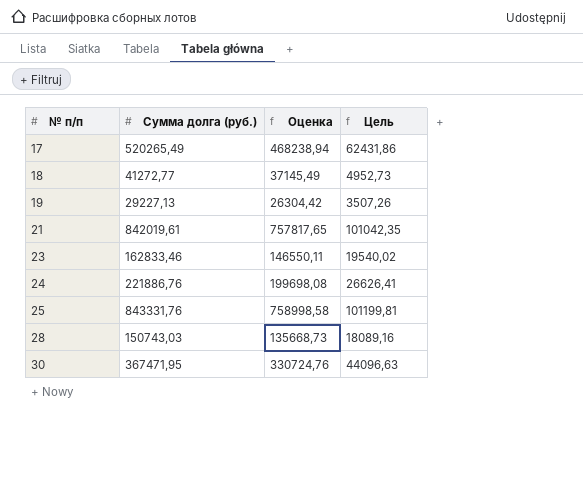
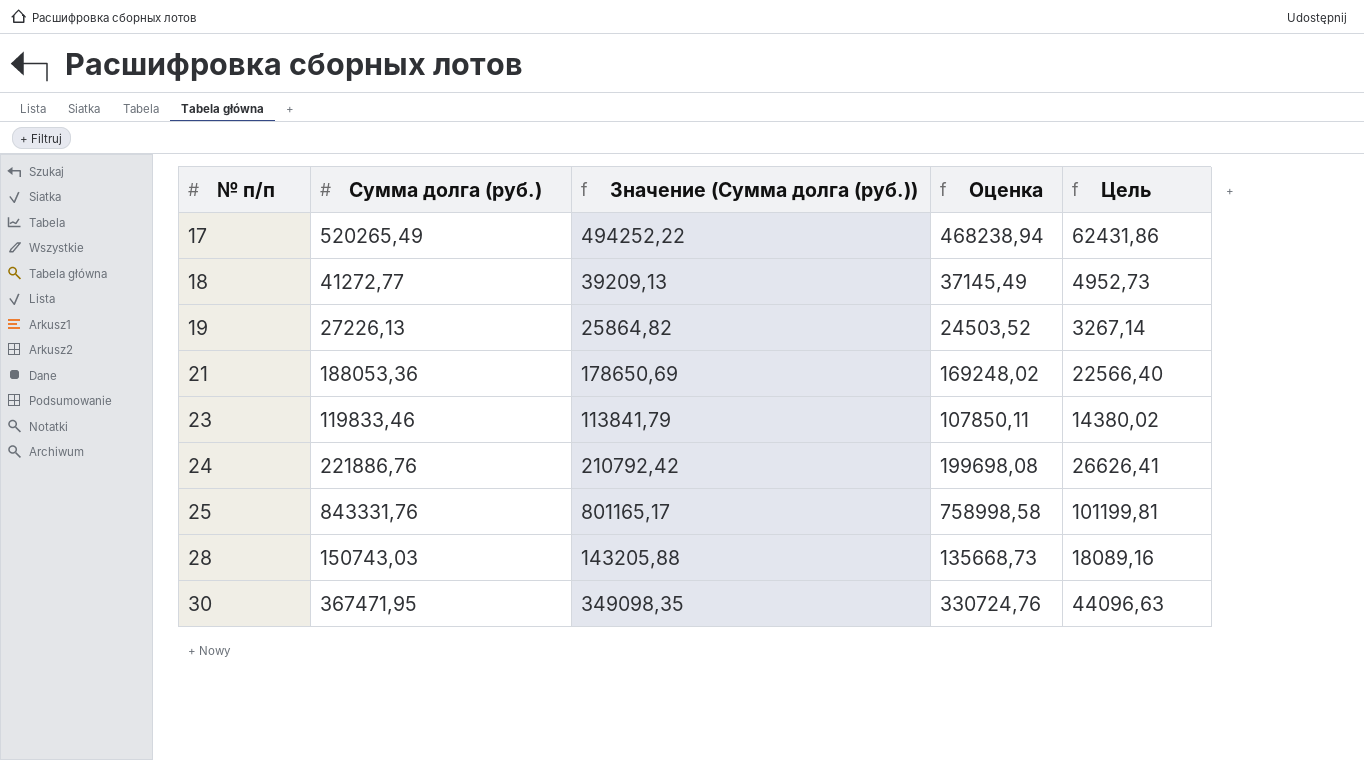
column Значение (Сумма долга (руб.)) | formula: none -> [Сумма долга (руб.)] * 0,95
19 | Сумма долга (руб.): 29227,13 -> 27226,13
19 | Оценка: 26304,42 -> 24503,52
19 | Цель: 3507,26 -> 3267,14
21 | Сумма долга (руб.): 842019,61 -> 188053,36
21 | Оценка: 757817,65 -> 169248,02
21 | Цель: 101042,35 -> 22566,40
23 | Сумма долга (руб.): 162833,46 -> 119833,46
23 | Оценка: 146550,11 -> 107850,11
23 | Цель: 19540,02 -> 14380,02

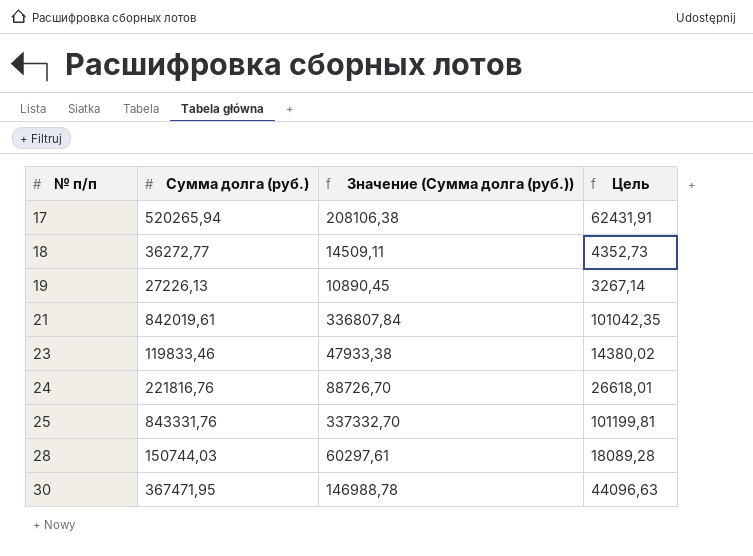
column Оценка | formula: [Сумма долга (руб.)] * 0,9 -> none
column Значение (Сумма долга (руб.)) | formula: [Сумма долга (руб.)] * 0,95 -> [Сумма долга (руб.)] * 0,4
17 | Сумма долга (руб.): 520265,49 -> 520265,94
17 | Цель: 62431,86 -> 62431,91
18 | Сумма долга (руб.): 41272,77 -> 36272,77
18 | Цель: 4952,73 -> 4352,73
21 | Сумма долга (руб.): 188053,36 -> 842019,61
21 | Цель: 22566,40 -> 101042,35
24 | Сумма долга (руб.): 221886,76 -> 221816,76
24 | Цель: 26626,41 -> 26618,01
28 | Сумма долга (руб.): 150743,03 -> 150744,03
28 | Цель: 18089,16 -> 18089,28

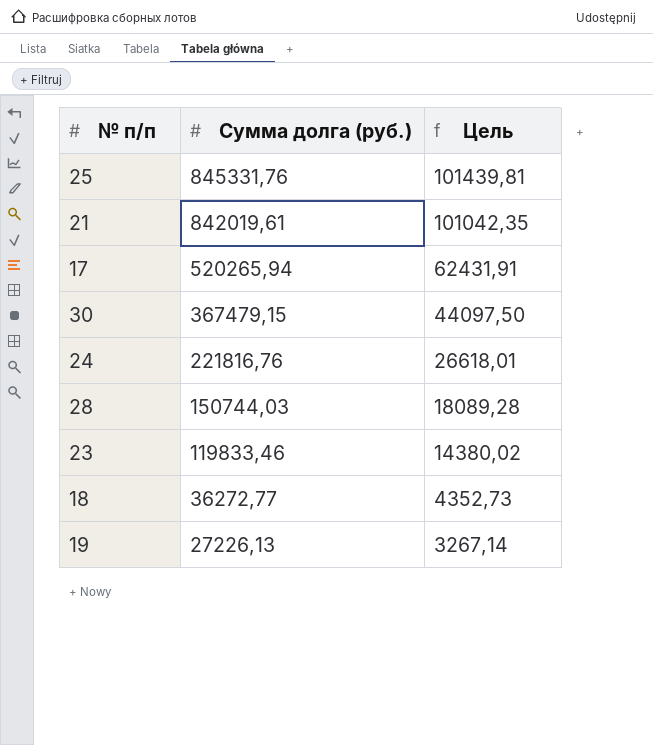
row order: № п/п ascending -> Сумма долга (руб.) descending
column Значение (Сумма долга (руб.)) | formula: [Сумма долга (руб.)] * 0,4 -> none
25 | Сумма долга (руб.): 843331,76 -> 845331,76
25 | Цель: 101199,81 -> 101439,81
30 | Сумма долга (руб.): 367471,95 -> 367479,15
30 | Цель: 44096,63 -> 44097,50

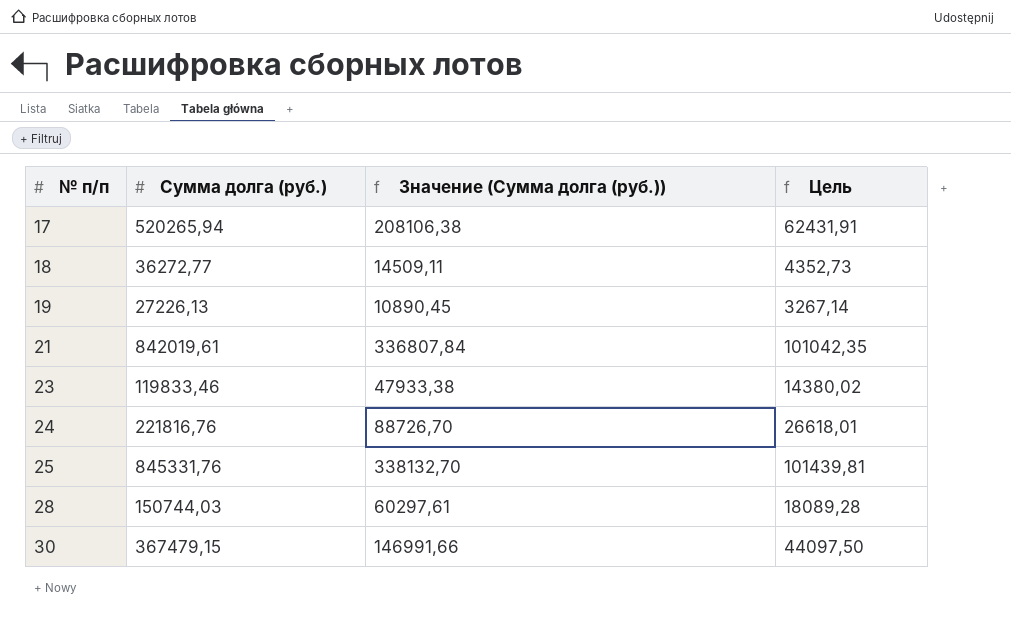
row order: Сумма долга (руб.) descending -> № п/п ascending
column Значение (Сумма долга (руб.)) | formula: none -> [Сумма долга (руб.)] * 0,4

